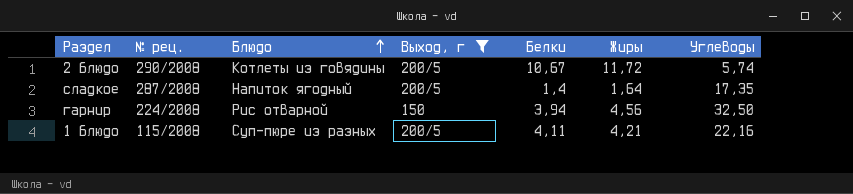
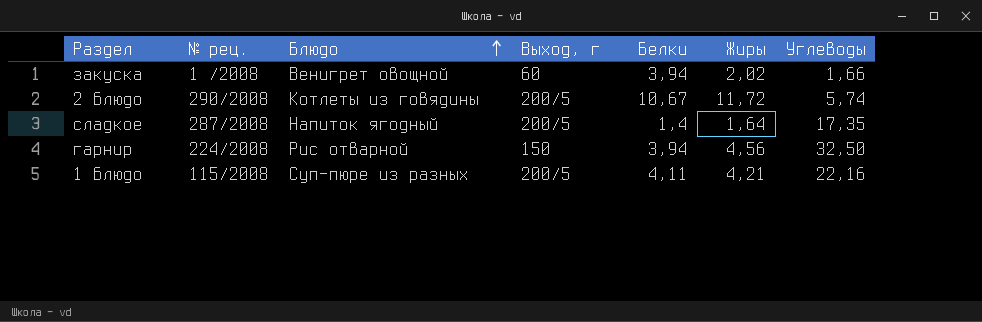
filter: Выход, г != 60 -> none

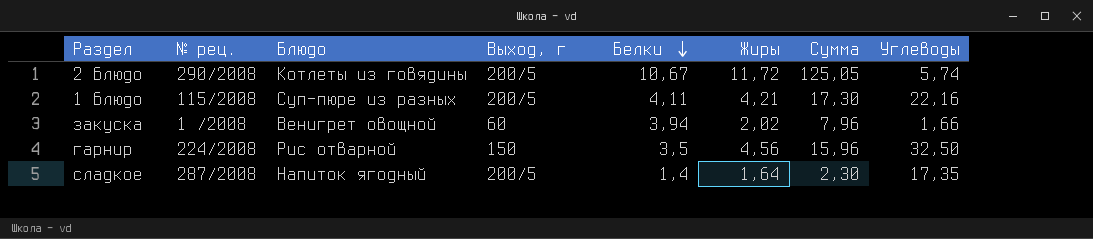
row order: Блюдо ascending -> Белки descending
column Сумма | formula: none -> [Белки] * [Жиры]
гарнир | Белки: 3,94 -> 3,5

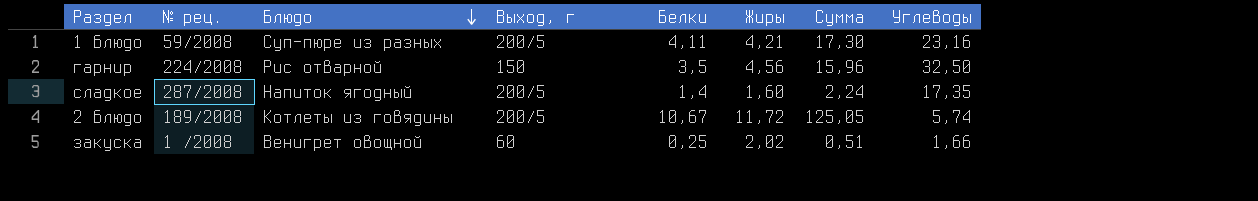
row order: Белки descending -> Блюдо descending
1 блюдо | № рец.: 115/2008 -> 59/2008
1 блюдо | Углеводы: 22,16 -> 23,16
сладкое | Жиры: 1,64 -> 1,60
сладкое | Сумма: 2,30 -> 2,24
2 блюдо | № рец.: 290/2008 -> 189/2008
закуска | Белки: 3,94 -> 0,25
закуска | Сумма: 7,96 -> 0,51

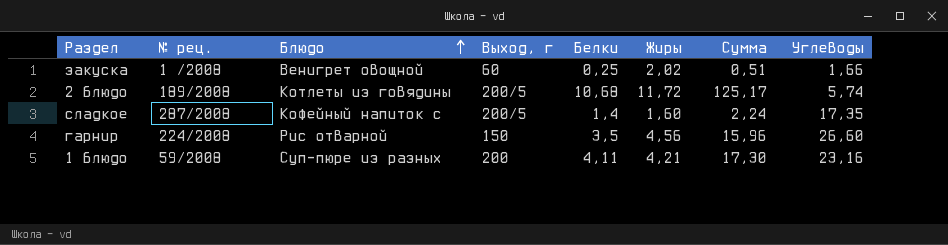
row order: Блюдо descending -> Блюдо ascending
2 блюдо | Белки: 10,67 -> 10,68
2 блюдо | Сумма: 125,05 -> 125,17
сладкое | Блюдо: Напиток ягодный -> Кофейный напиток с
гарнир | Углеводы: 32,50 -> 26,60
1 блюдо | Выход, г: 200/5 -> 200

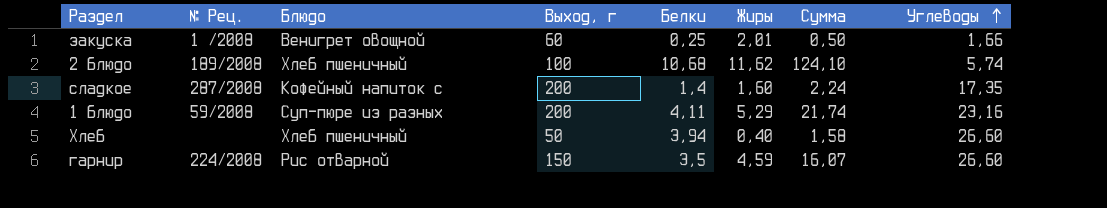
row order: Блюдо ascending -> Углеводы ascending
column name: № рец. -> № Рец.
закуска | Жиры: 2,02 -> 2,01
закуска | Сумма: 0,51 -> 0,50
2 блюдо | Блюдо: Котлеты из говядины -> Хлеб пшеничный
2 блюдо | Выход, г: 200/5 -> 100
2 блюдо | Жиры: 11,72 -> 11,62
2 блюдо | Сумма: 125,17 -> 124,10
сладкое | Выход, г: 200/5 -> 200
1 блюдо | Жиры: 4,21 -> 5,29
1 блюдо | Сумма: 17,30 -> 21,74
row Хлеб: none -> none | Хлеб пшеничный | 50 | 3,94 | 0,40 | 1,58 | 26,60
гарнир | Жиры: 4,56 -> 4,59
гарнир | Сумма: 15,96 -> 16,07

